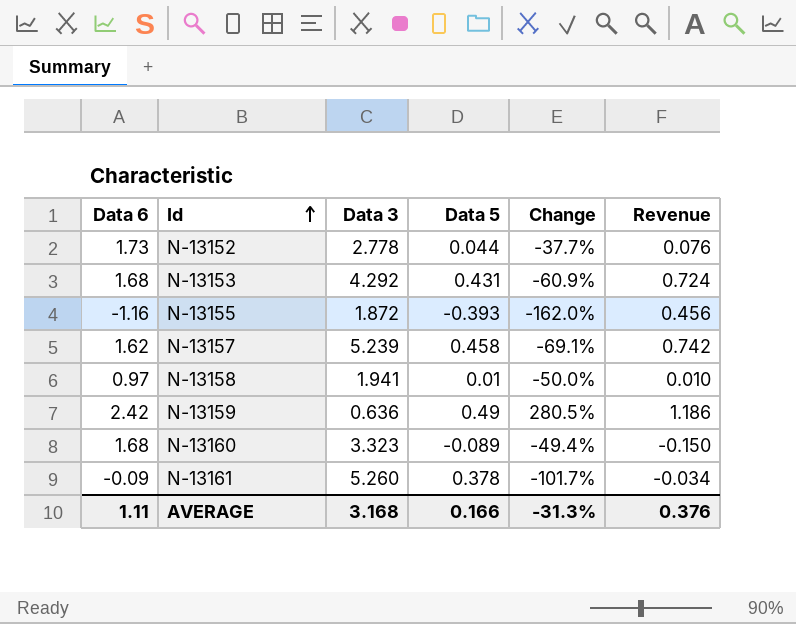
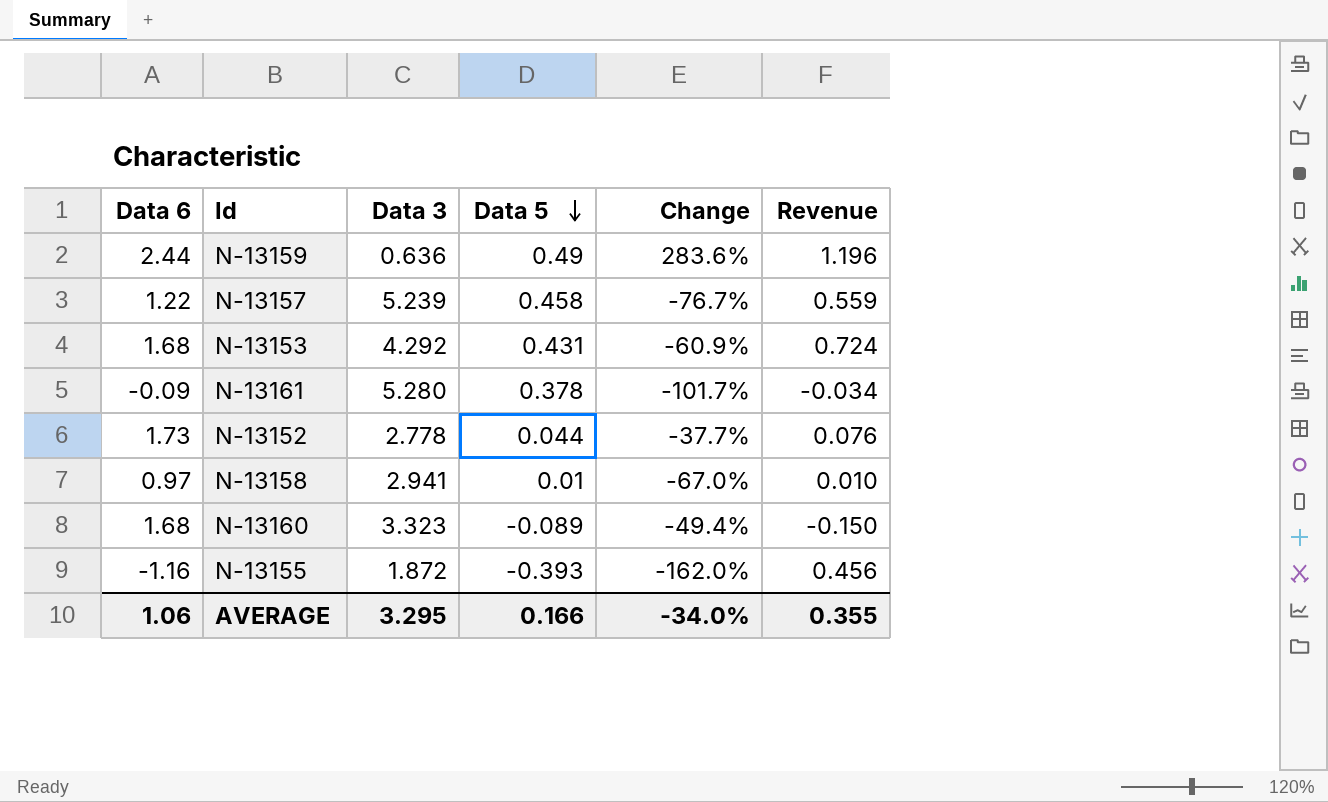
row order: Id ascending -> Data 5 descending
N-13159 | Data 6: 2.42 -> 2.44
N-13159 | Change: 280.5% -> 283.6%
N-13159 | Revenue: 1.186 -> 1.196
N-13157 | Data 6: 1.62 -> 1.22
N-13157 | Change: -69.1% -> -76.7%
N-13157 | Revenue: 0.742 -> 0.559
N-13161 | Data 3: 5.260 -> 5.280
N-13158 | Data 3: 1.941 -> 2.941
N-13158 | Change: -50.0% -> -67.0%
AVERAGE | Data 6: 1.11 -> 1.06
AVERAGE | Data 3: 3.168 -> 3.295
AVERAGE | Change: -31.3% -> -34.0%
AVERAGE | Revenue: 0.376 -> 0.355

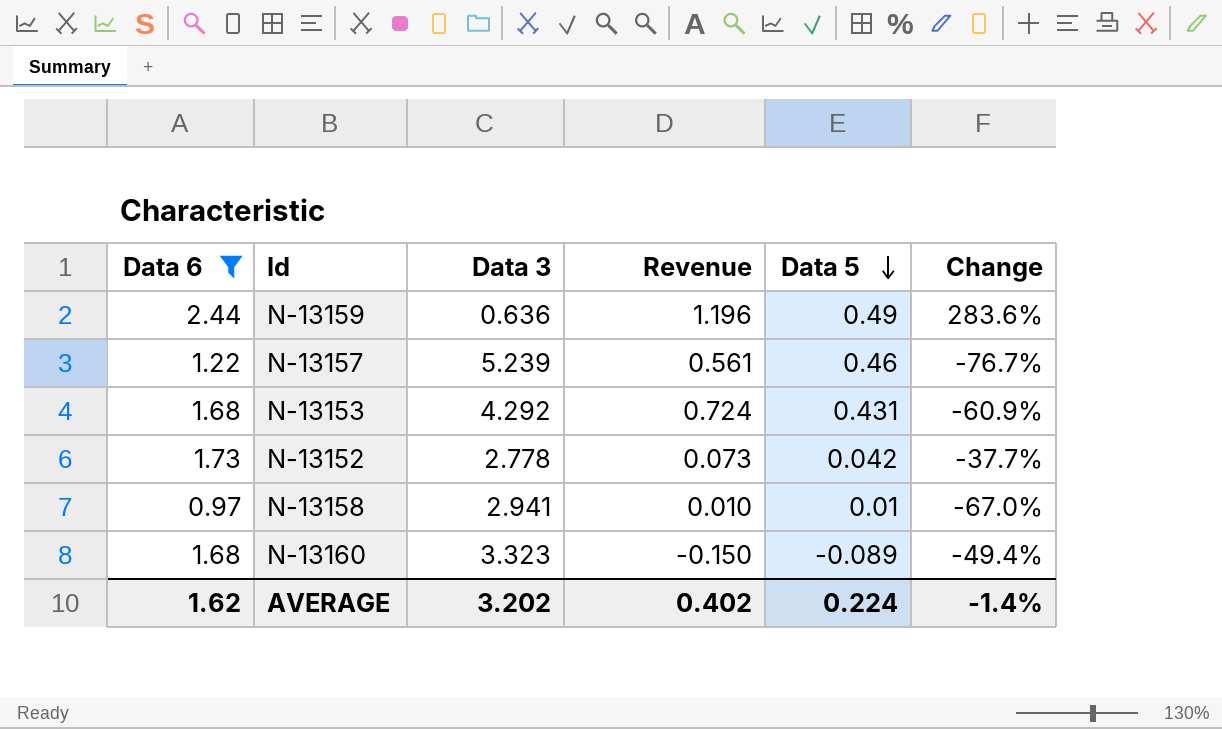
filter: none -> Data 6 >= 0.97
column Revenue | position: 6 -> 4
N-13157 | Revenue: 0.559 -> 0.561
N-13157 | Data 5: 0.458 -> 0.46
N-13152 | Revenue: 0.076 -> 0.073
N-13152 | Data 5: 0.044 -> 0.042
AVERAGE | Data 6: 1.06 -> 1.62
AVERAGE | Data 3: 3.295 -> 3.202
AVERAGE | Revenue: 0.355 -> 0.402
AVERAGE | Data 5: 0.166 -> 0.224
AVERAGE | Change: -34.0% -> -1.4%

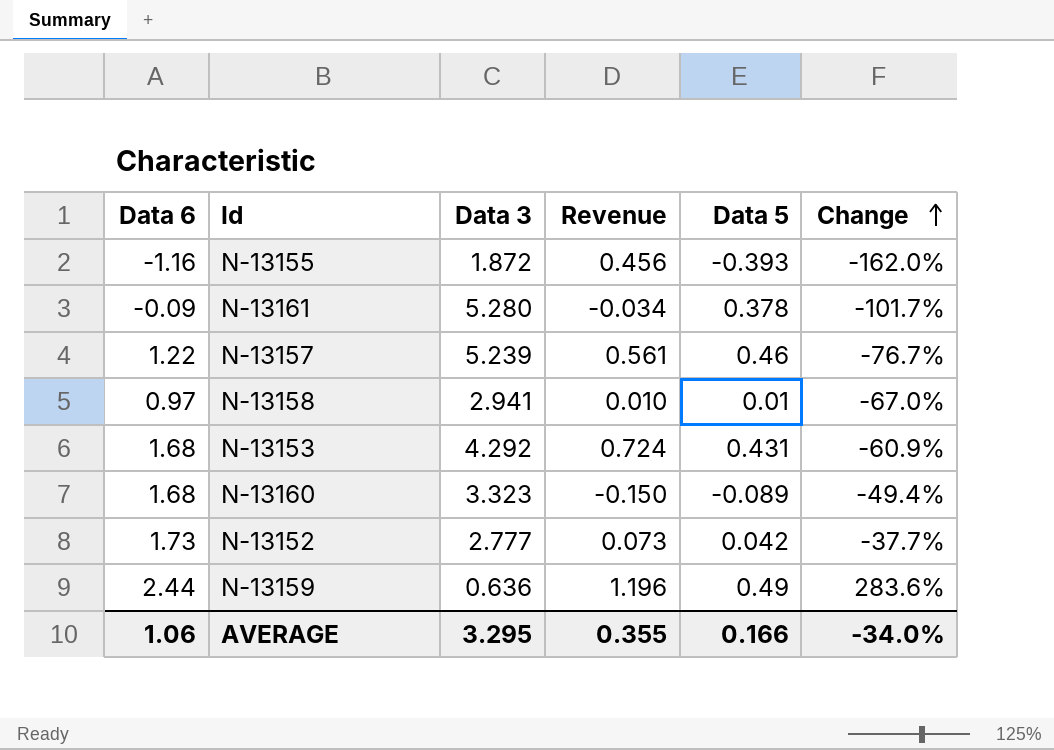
filter: Data 6 >= 0.97 -> none
row order: Data 5 descending -> Change ascending
N-13152 | Data 3: 2.778 -> 2.777
AVERAGE | Data 6: 1.62 -> 1.06
AVERAGE | Data 3: 3.202 -> 3.295
AVERAGE | Revenue: 0.402 -> 0.355
AVERAGE | Data 5: 0.224 -> 0.166
AVERAGE | Change: -1.4% -> -34.0%

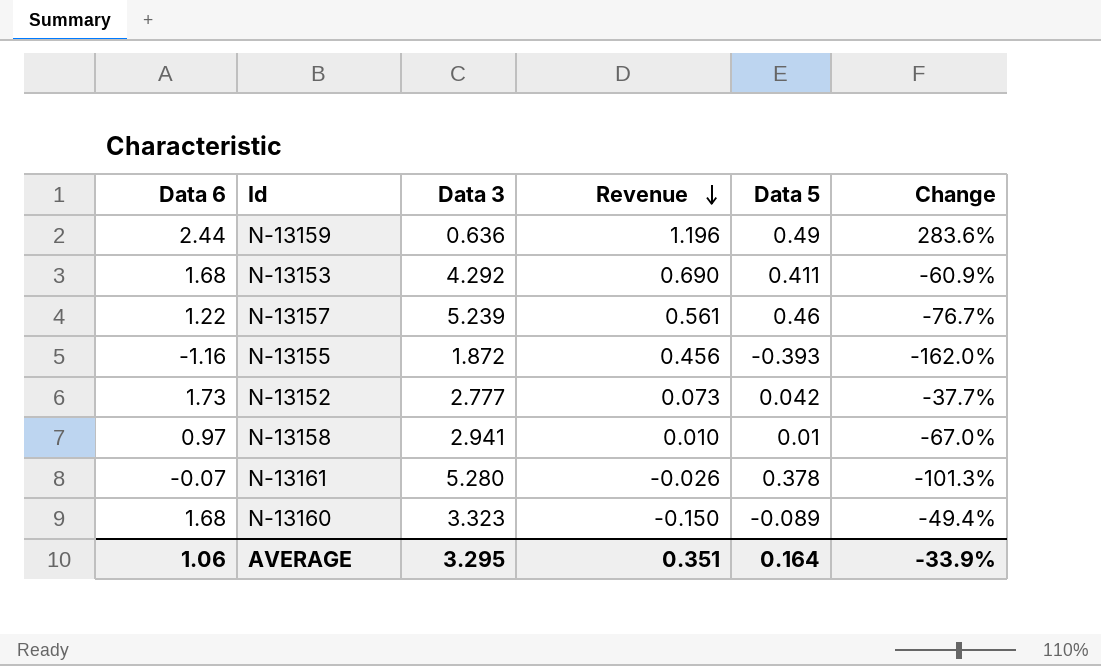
row order: Change ascending -> Revenue descending
N-13153 | Revenue: 0.724 -> 0.690
N-13153 | Data 5: 0.431 -> 0.411
N-13161 | Data 6: -0.09 -> -0.07
N-13161 | Revenue: -0.034 -> -0.026
N-13161 | Change: -101.7% -> -101.3%
AVERAGE | Revenue: 0.355 -> 0.351
AVERAGE | Data 5: 0.166 -> 0.164
AVERAGE | Change: -34.0% -> -33.9%

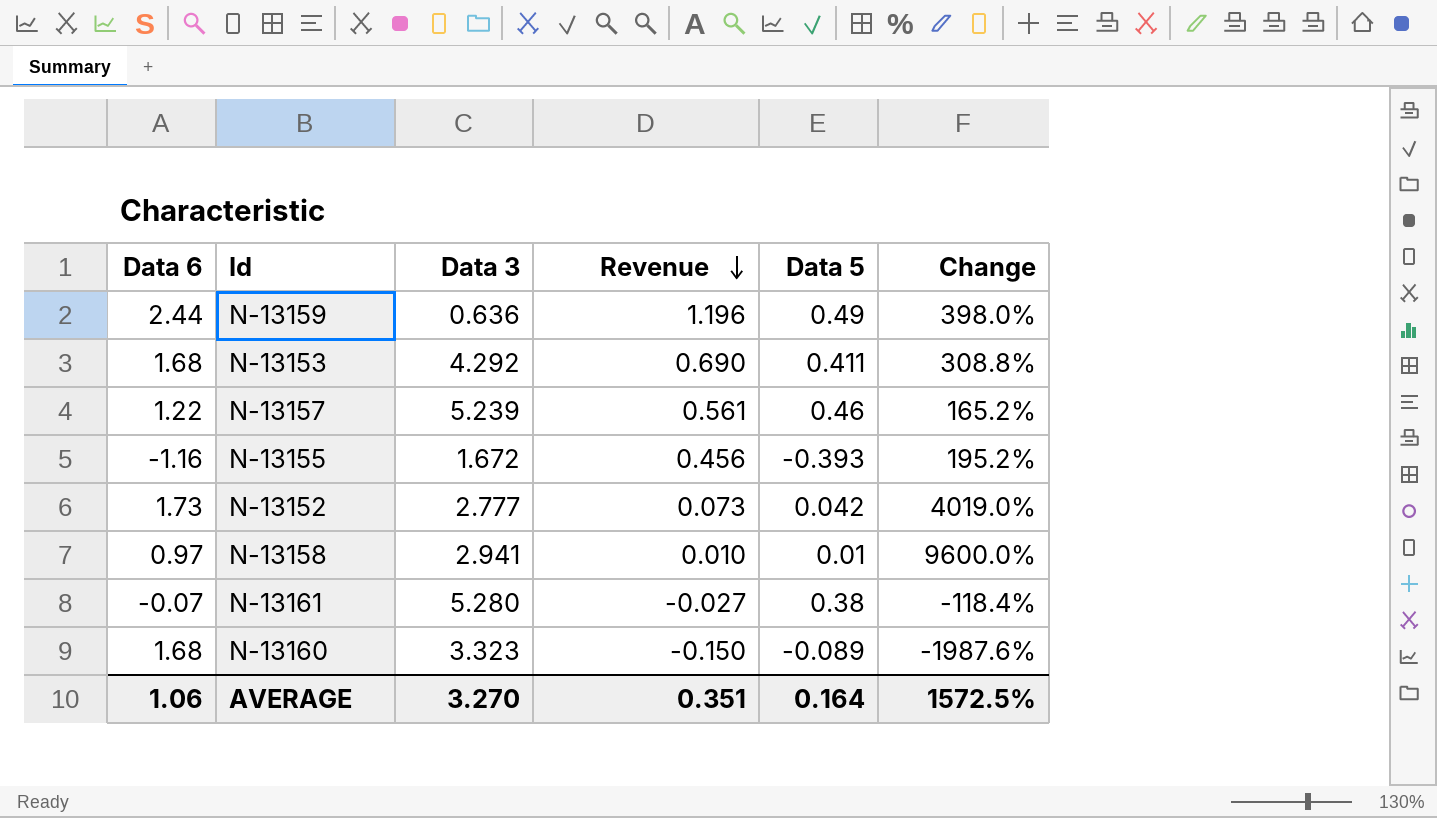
column Change | formula: ([Data 6] - [Data 3]) / [Data 3] -> ([Data 6] - [Data 5]) / [Data 5]
N-13155 | Data 3: 1.872 -> 1.672
N-13161 | Revenue: -0.026 -> -0.027
N-13161 | Data 5: 0.378 -> 0.38
AVERAGE | Data 3: 3.295 -> 3.270
AVERAGE | Change: -33.9% -> 1572.5%

